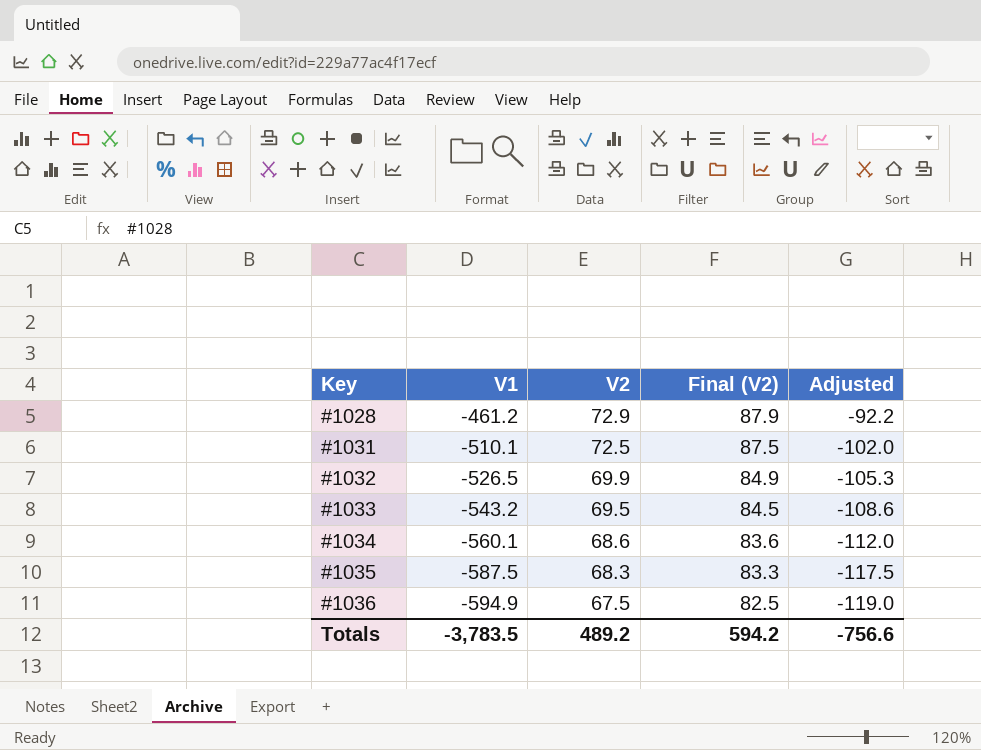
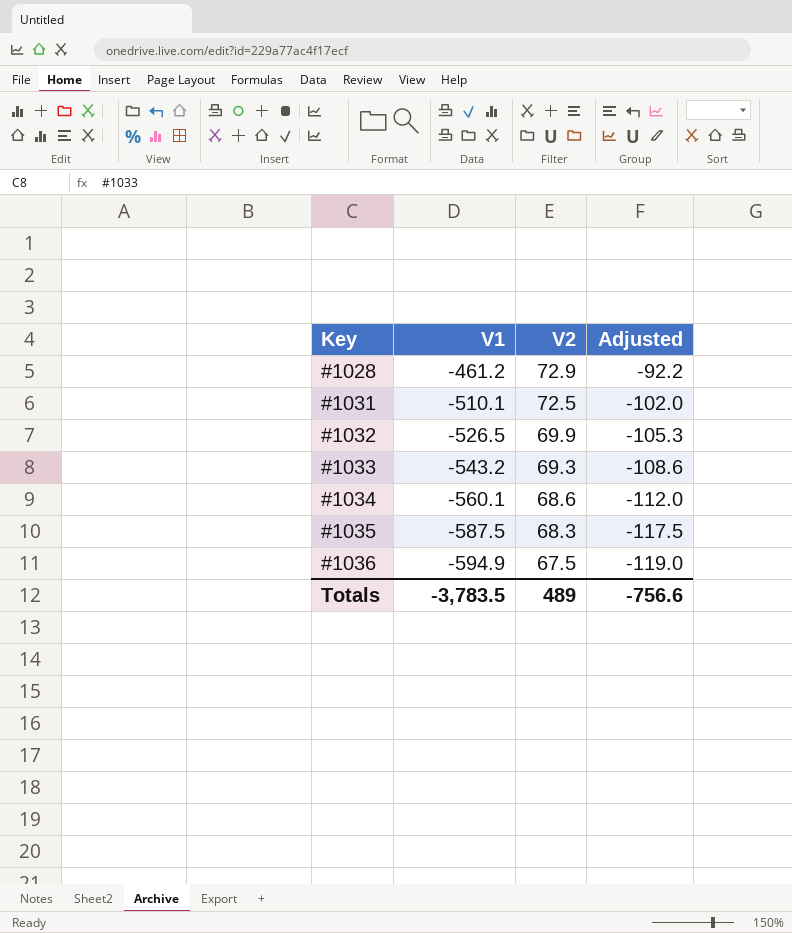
column Final (V2) | formula: [V2] + 15 -> none
#1033 | V2: 69.5 -> 69.3
Totals | V2: 489.2 -> 489

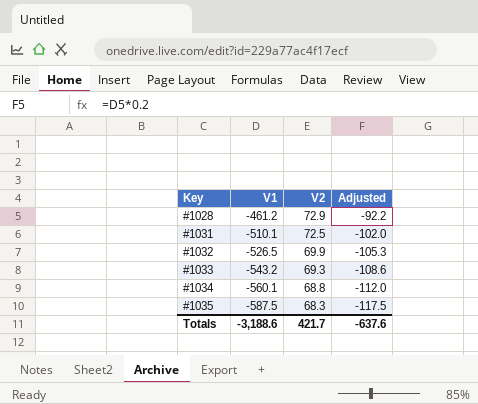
row #1036: -594.9 | 67.5 | -119.0 -> none
#1034 | V2: 68.6 -> 68.8
Totals | V1: -3,783.5 -> -3,188.6
Totals | V2: 489 -> 421.7
Totals | Adjusted: -756.6 -> -637.6

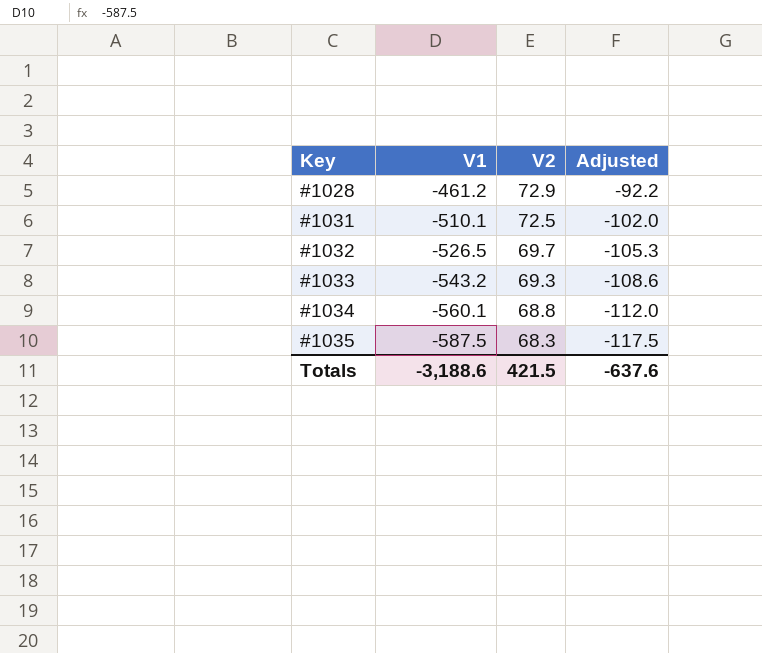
#1032 | V2: 69.9 -> 69.7
Totals | V2: 421.7 -> 421.5

